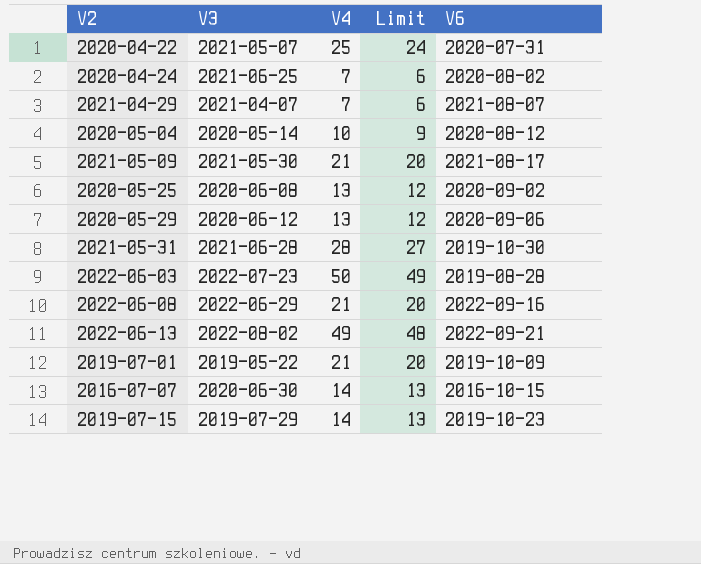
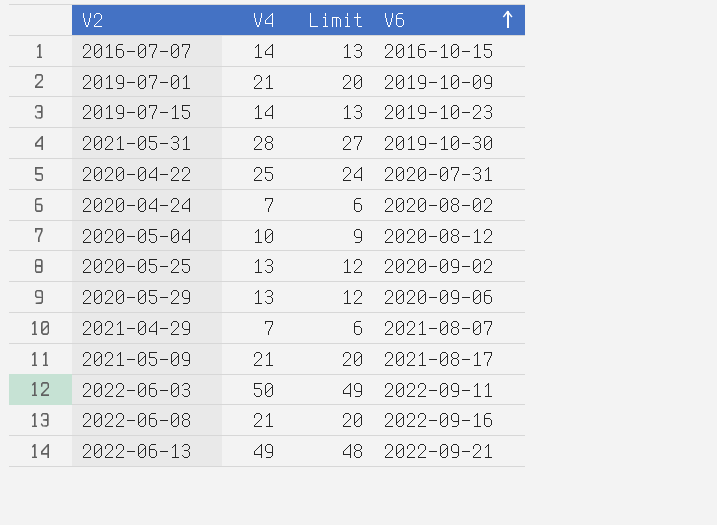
row order: none -> V6 ascending
column V3 | position: 2 -> none
2022-06-03 | V6: 2019-08-28 -> 2022-09-11

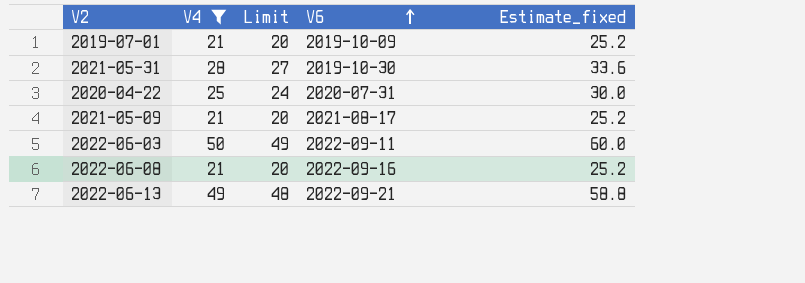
filter: none -> V4 >= 21
column Estimate_fixed | formula: none -> [V4] * 1.2

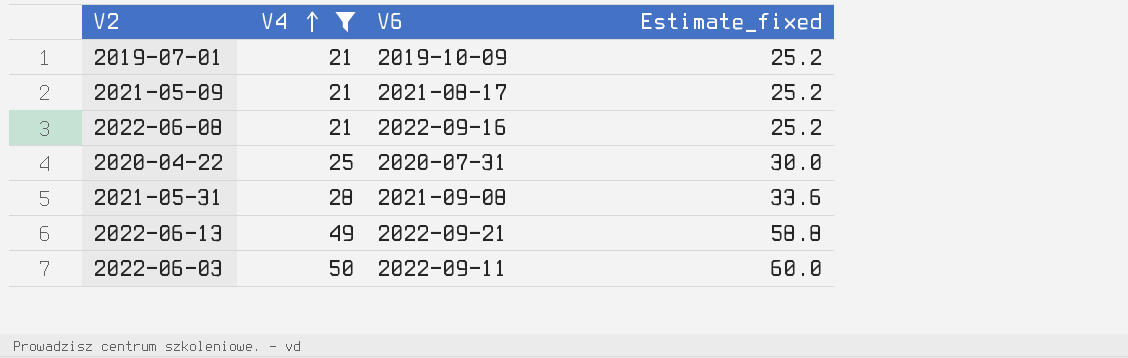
row order: V6 ascending -> V4 ascending
column Limit | formula: [V4] - 1 -> none
2021-05-31 | V6: 2019-10-30 -> 2021-09-08

